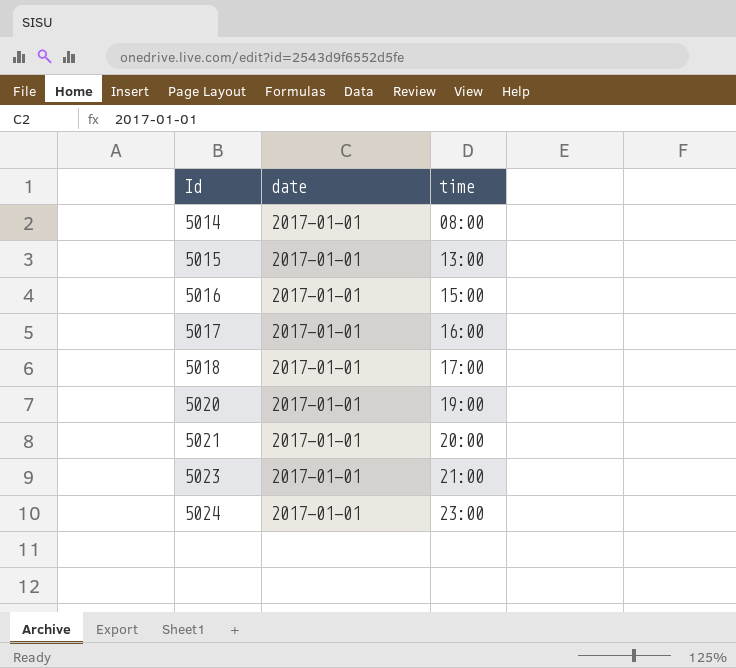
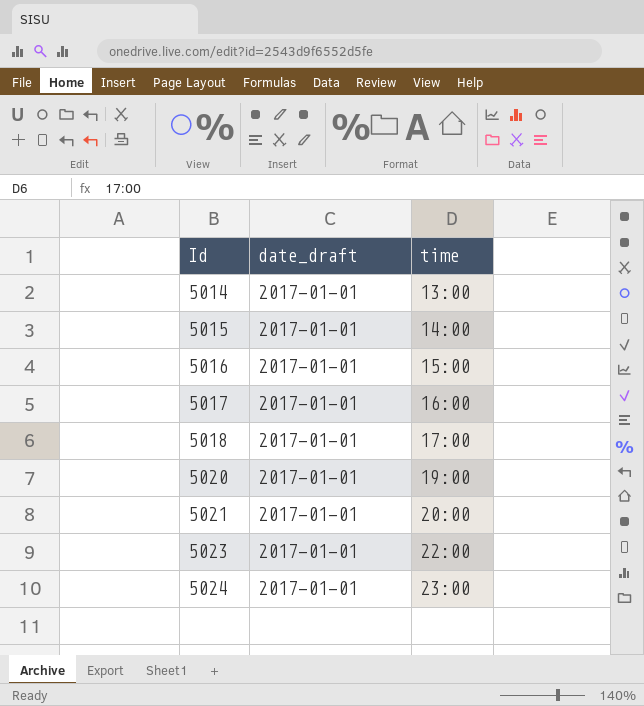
column name: date -> date_draft
5014 | time: 08:00 -> 13:00
5015 | time: 13:00 -> 14:00
5023 | time: 21:00 -> 22:00

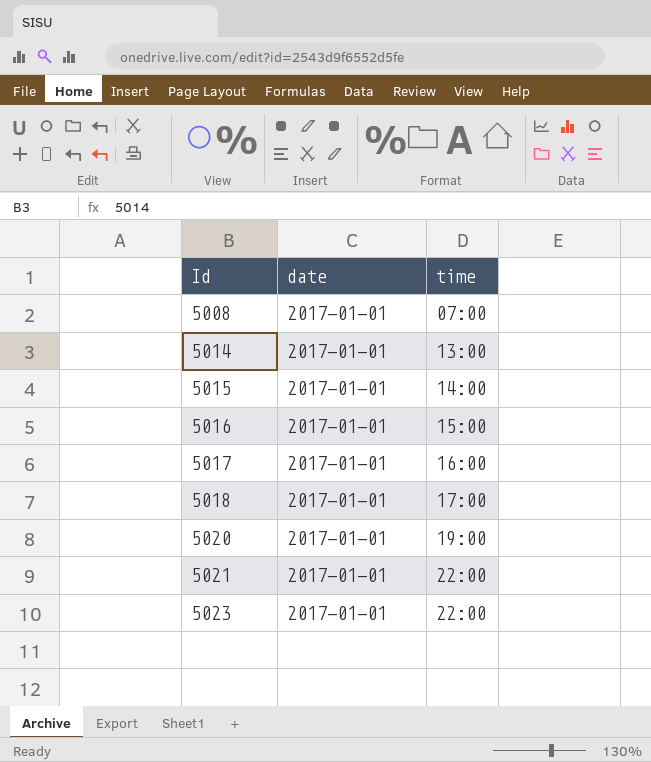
column name: date_draft -> date
row 5024: 2017-01-01 | 23:00 -> none
row 5008: none -> 2017-01-01 | 07:00
5021 | time: 20:00 -> 22:00

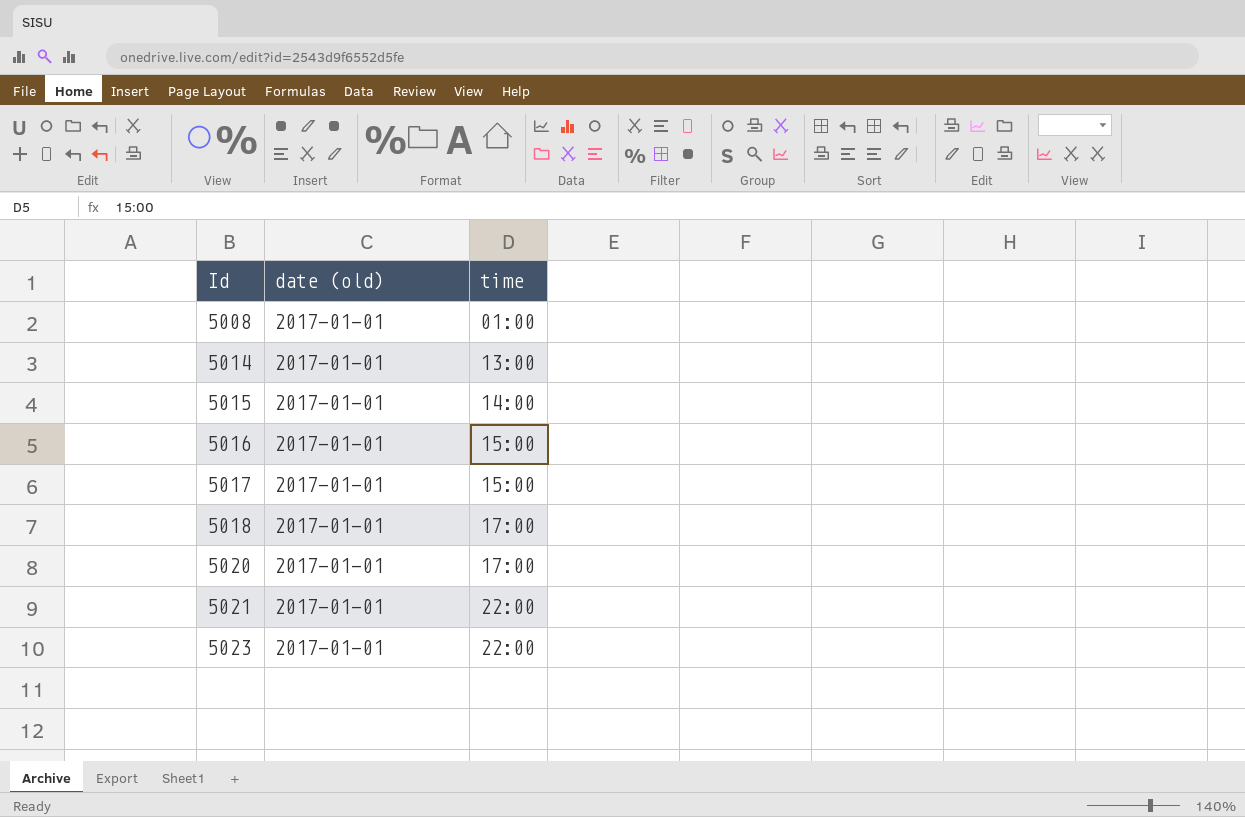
column name: date -> date (old)
5008 | time: 07:00 -> 01:00
5017 | time: 16:00 -> 15:00
5020 | time: 19:00 -> 17:00

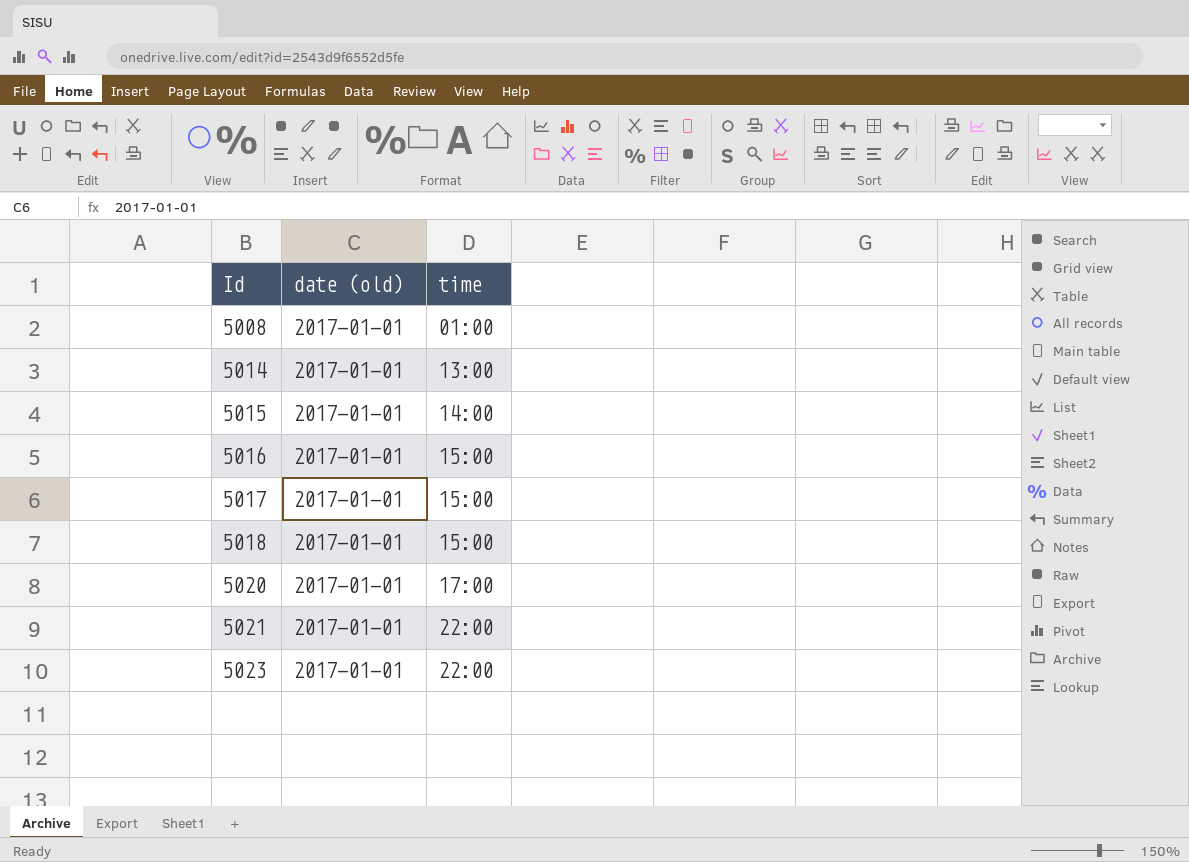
5018 | time: 17:00 -> 15:00

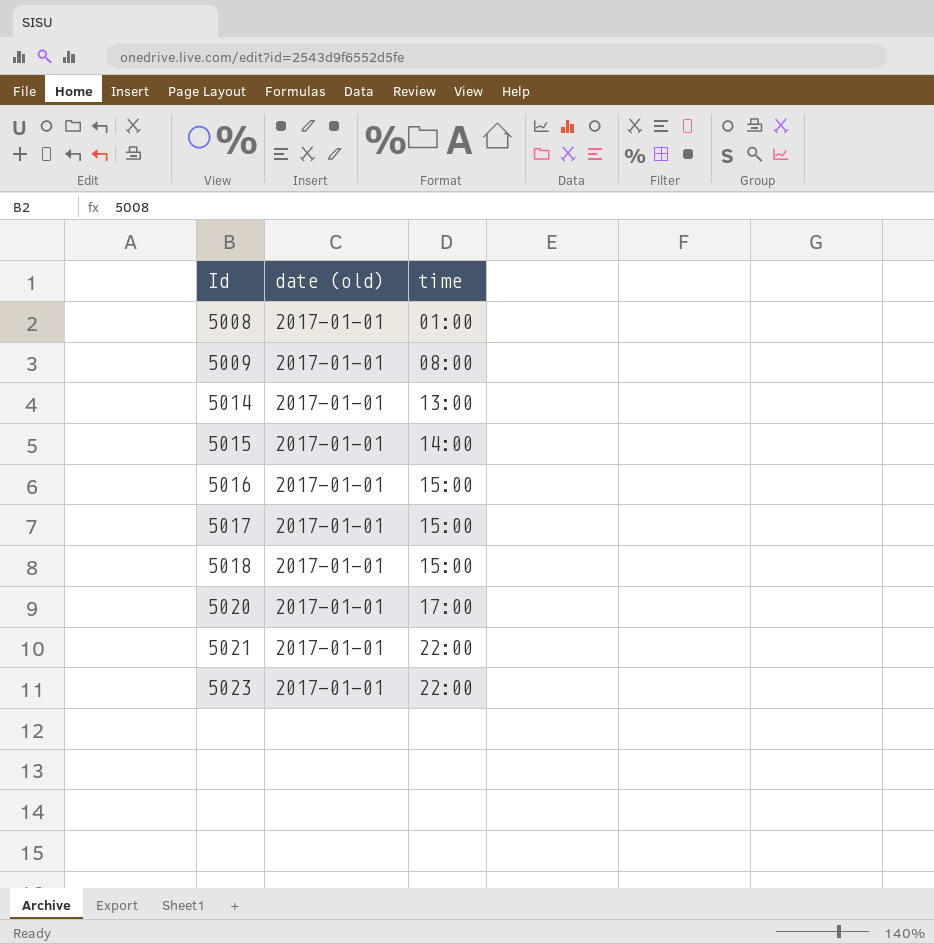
row 5009: none -> 2017-01-01 | 08:00

